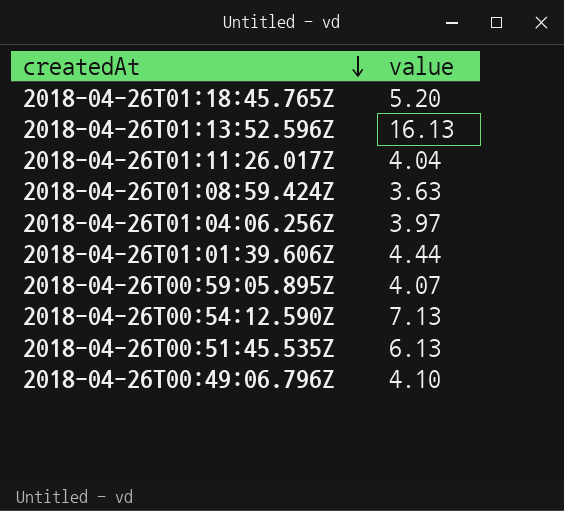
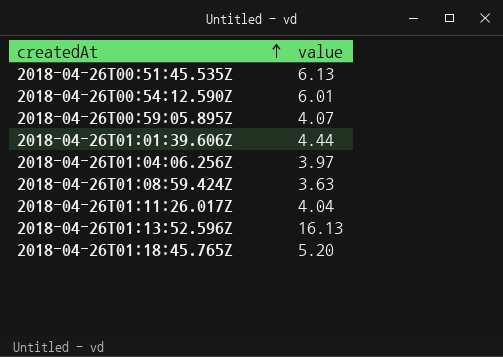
row order: createdAt descending -> createdAt ascending
row 2018-04-26T00:49:06.796Z: 4.10 -> none
2018-04-26T00:54:12.590Z | value: 7.13 -> 6.01

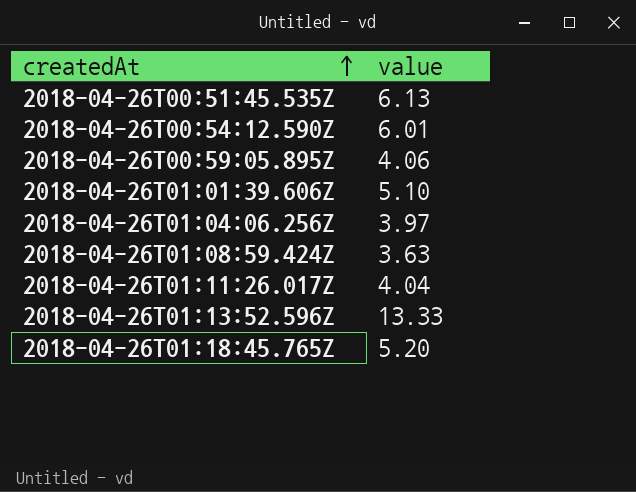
2018-04-26T00:59:05.895Z | value: 4.07 -> 4.06
2018-04-26T01:01:39.606Z | value: 4.44 -> 5.10
2018-04-26T01:13:52.596Z | value: 16.13 -> 13.33

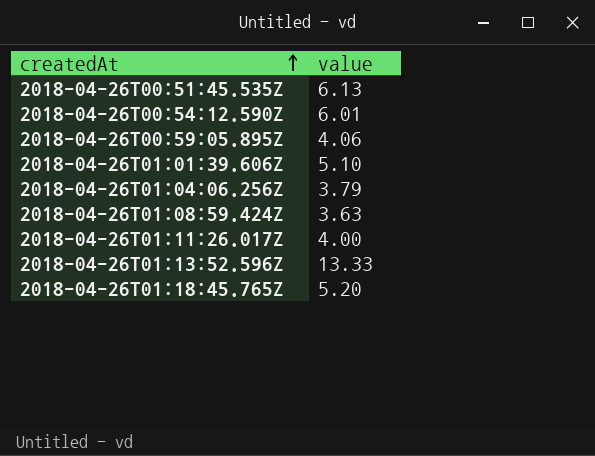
2018-04-26T01:04:06.256Z | value: 3.97 -> 3.79
2018-04-26T01:11:26.017Z | value: 4.04 -> 4.00

